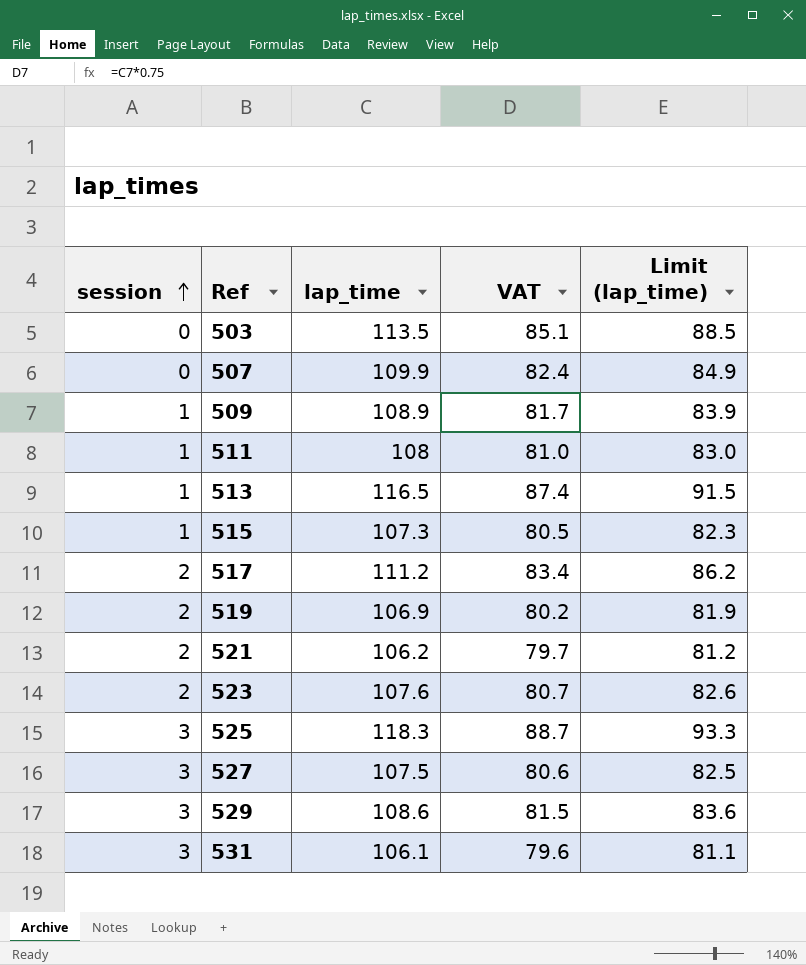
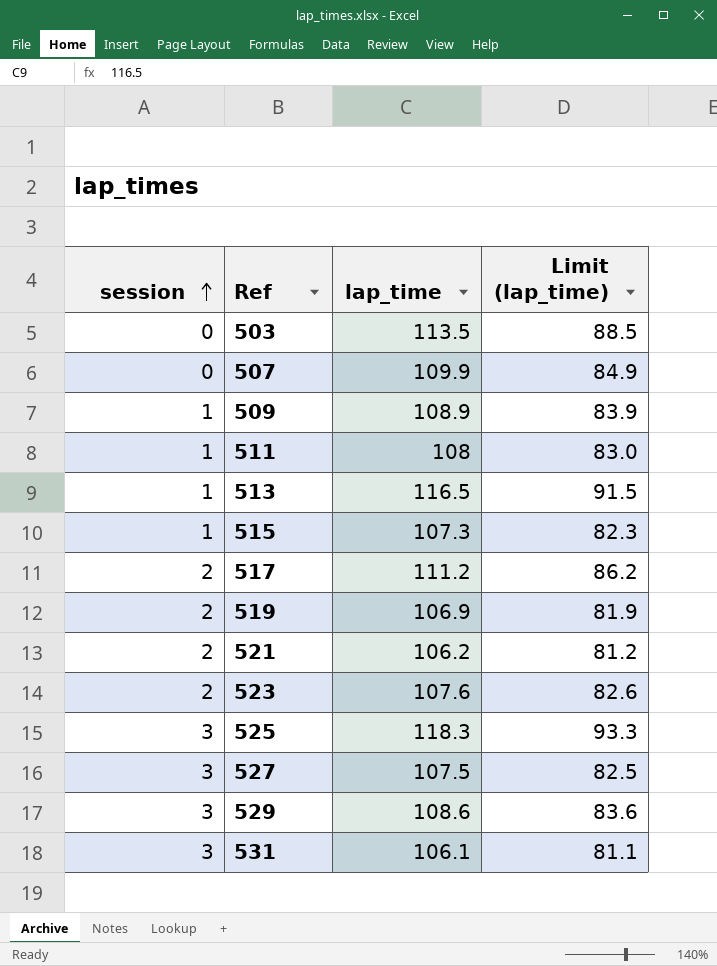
column VAT | formula: [lap_time] * 0.75 -> none

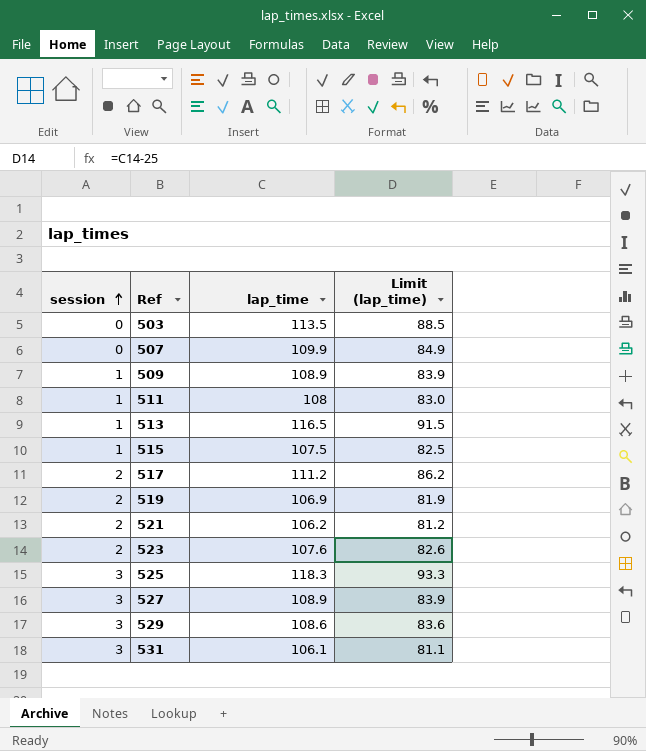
515 | lap_time: 107.3 -> 107.5
515 | Limit (lap_time): 82.3 -> 82.5
527 | lap_time: 107.5 -> 108.9
527 | Limit (lap_time): 82.5 -> 83.9

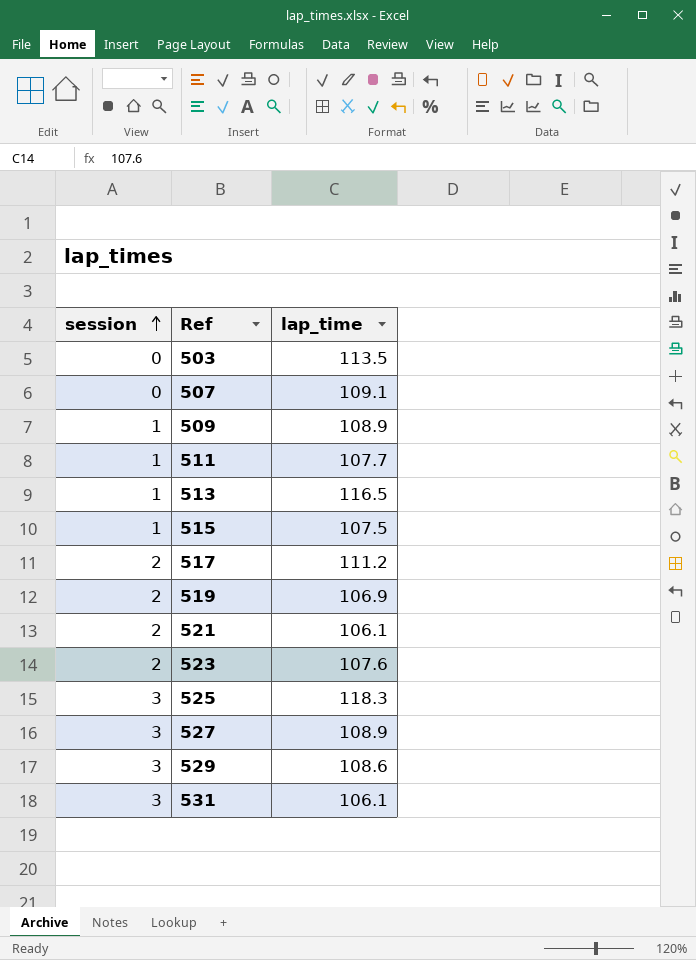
column Limit (lap_time) | formula: [lap_time] - 25 -> none
507 | lap_time: 109.9 -> 109.1
511 | lap_time: 108 -> 107.7
521 | lap_time: 106.2 -> 106.1

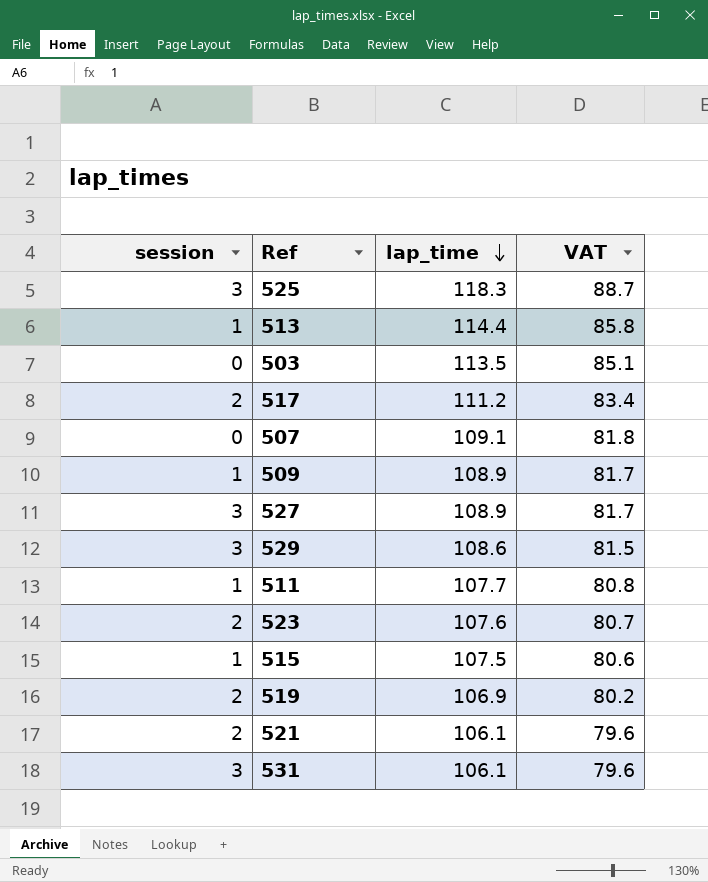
row order: session ascending -> lap_time descending
column VAT | formula: none -> [lap_time] * 0.75
513 | lap_time: 116.5 -> 114.4

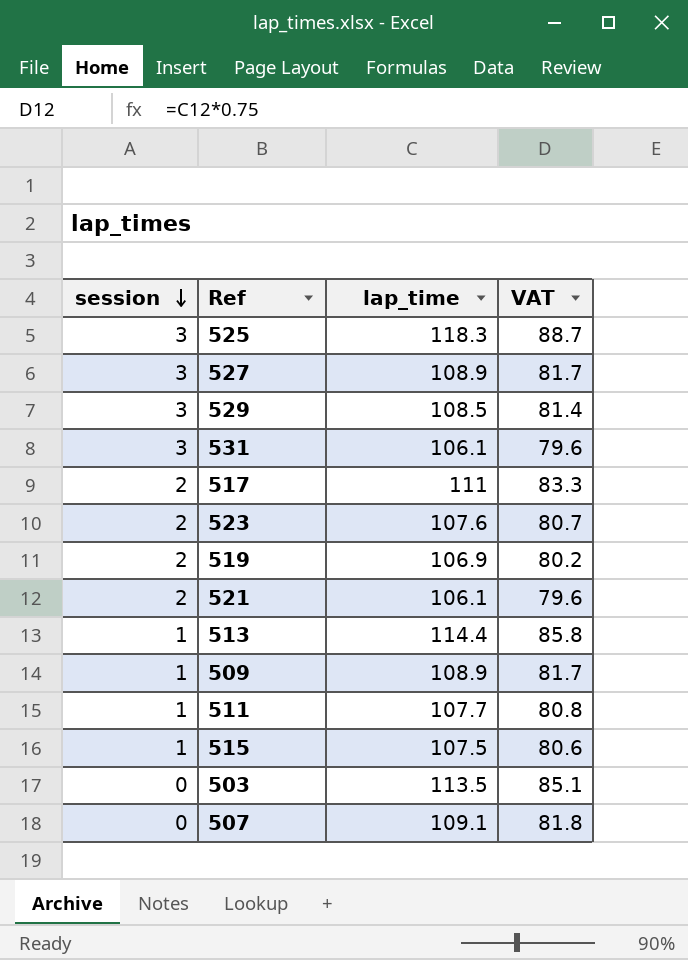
row order: lap_time descending -> session descending
529 | lap_time: 108.6 -> 108.5
529 | VAT: 81.5 -> 81.4
517 | lap_time: 111.2 -> 111
517 | VAT: 83.4 -> 83.3

